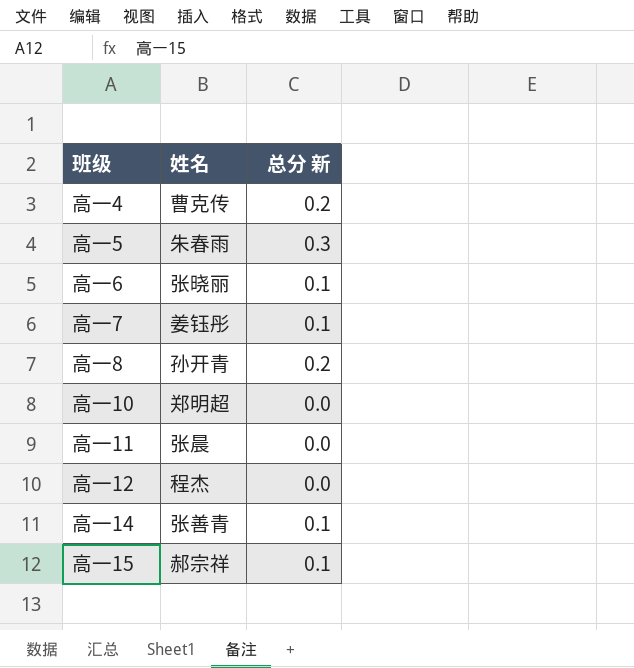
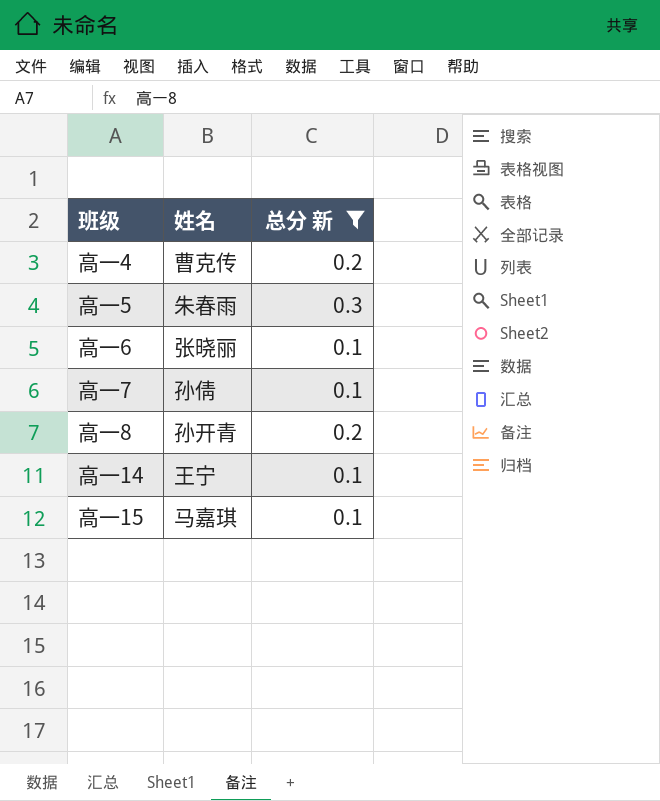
filter: none -> 总分 新 != 0.0
高一7 | 姓名: 姜钰彤 -> 孙倩
高一14 | 姓名: 张善青 -> 王宁
高一15 | 姓名: 郝宗祥 -> 马嘉琪

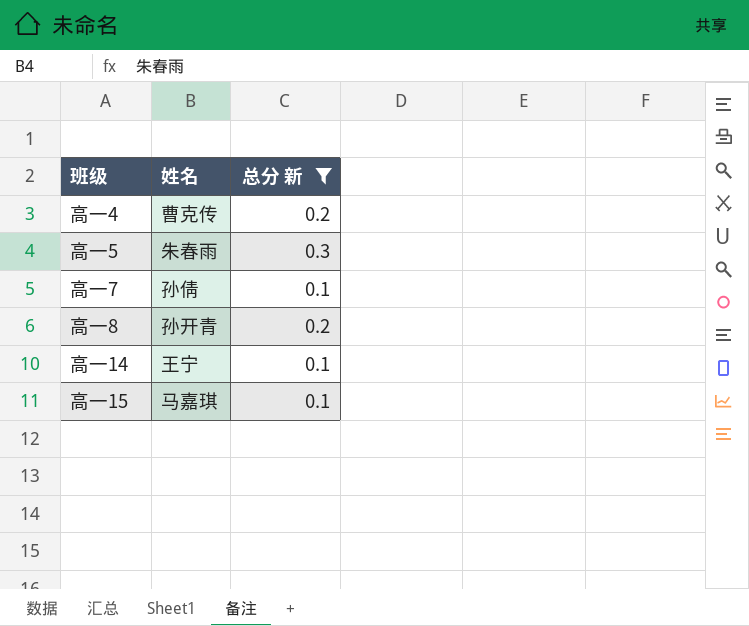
row 高一6: 张晓丽 | 0.1 -> none

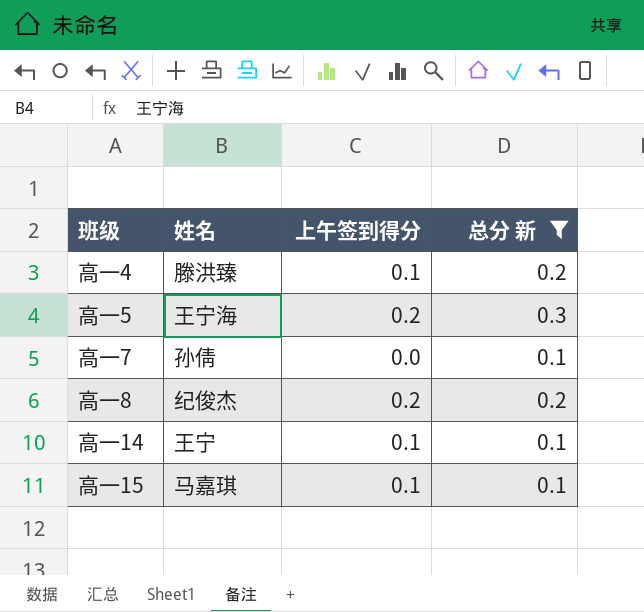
column 上午签到得分 | position: none -> 3
高一4 | 姓名: 曹克传 -> 滕洪臻
高一5 | 姓名: 朱春雨 -> 王宁海
高一8 | 姓名: 孙开青 -> 纪俊杰

